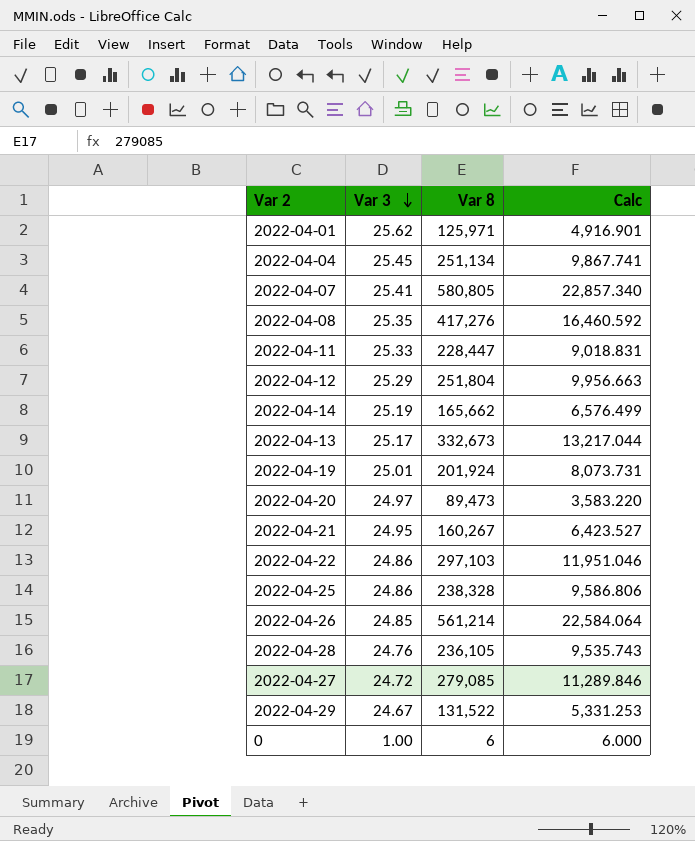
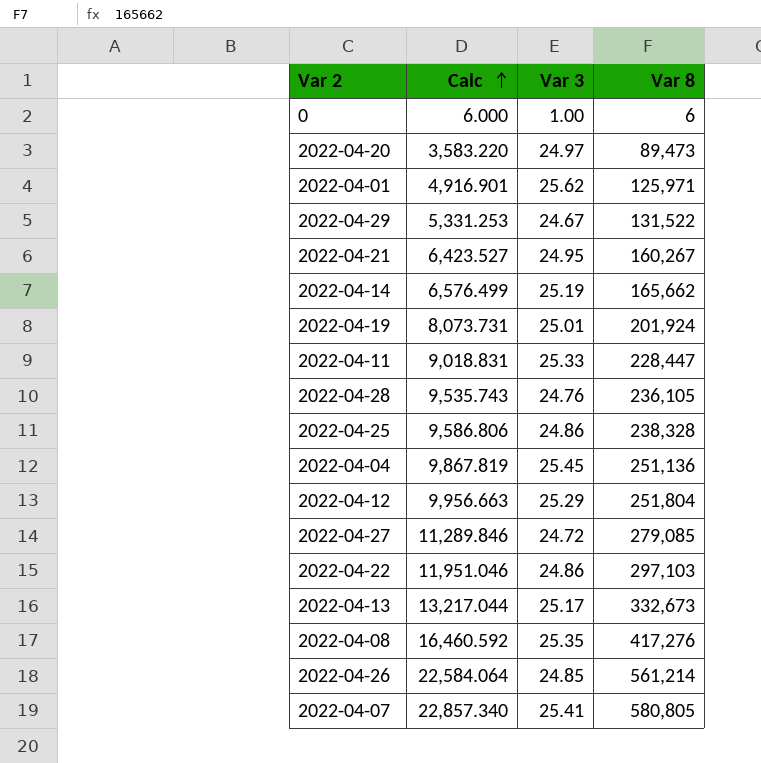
row order: Var 3 descending -> Calc ascending
column Calc | position: 4 -> 2
2022-04-04 | Calc: 9,867.741 -> 9,867.819
2022-04-04 | Var 8: 251,134 -> 251,136

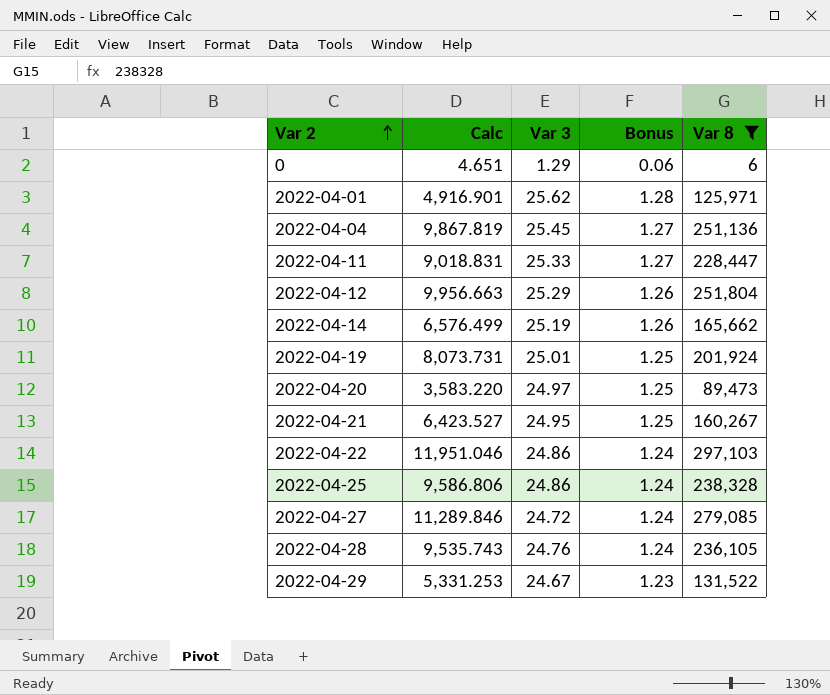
filter: none -> Var 8 <= 297,103
row order: Calc ascending -> Var 2 ascending
column Bonus | formula: none -> [Var 3] * 0.05
0 | Calc: 6.000 -> 4.651
0 | Var 3: 1.00 -> 1.29

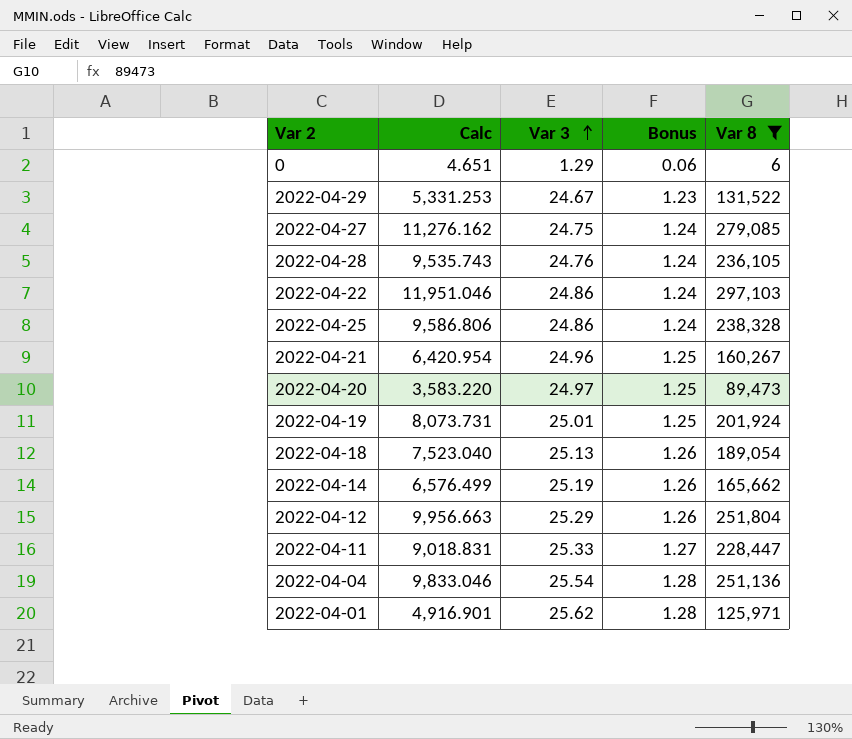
row order: Var 2 ascending -> Var 3 ascending
2022-04-27 | Calc: 11,289.846 -> 11,276.162
2022-04-27 | Var 3: 24.72 -> 24.75
2022-04-21 | Calc: 6,423.527 -> 6,420.954
2022-04-21 | Var 3: 24.95 -> 24.96
row 2022-04-18: none -> 7,523.040 | 25.13 | 1.26 | 189,054
2022-04-04 | Calc: 9,867.819 -> 9,833.046
2022-04-04 | Var 3: 25.45 -> 25.54
2022-04-04 | Bonus: 1.27 -> 1.28

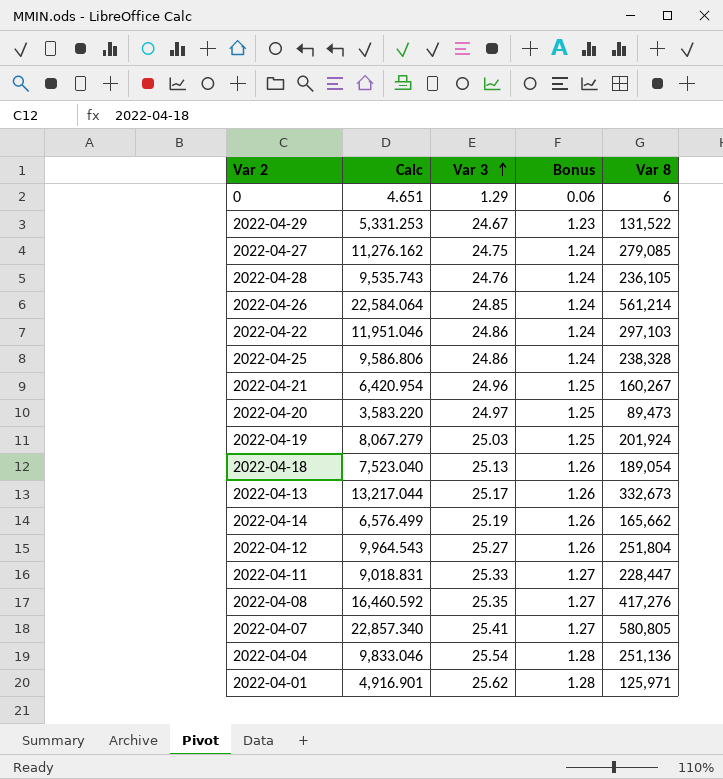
filter: Var 8 <= 297,103 -> none
2022-04-19 | Calc: 8,073.731 -> 8,067.279
2022-04-19 | Var 3: 25.01 -> 25.03
2022-04-12 | Calc: 9,956.663 -> 9,964.543
2022-04-12 | Var 3: 25.29 -> 25.27

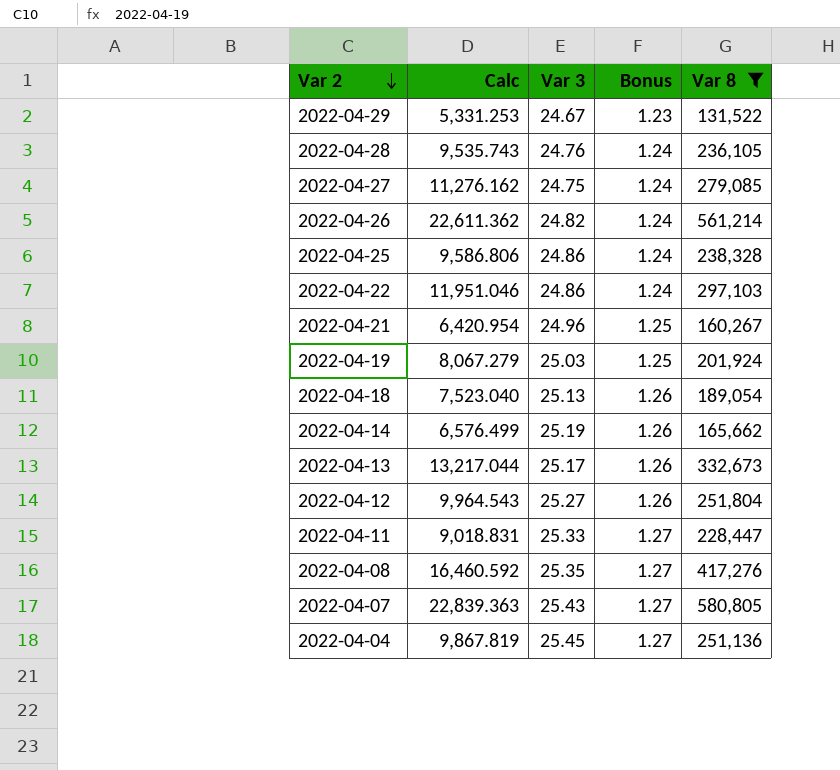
filter: none -> Var 8 >= 131,522
row order: Var 3 ascending -> Var 2 descending
2022-04-26 | Calc: 22,584.064 -> 22,611.362
2022-04-26 | Var 3: 24.85 -> 24.82
2022-04-07 | Calc: 22,857.340 -> 22,839.363
2022-04-07 | Var 3: 25.41 -> 25.43
2022-04-04 | Calc: 9,833.046 -> 9,867.819
2022-04-04 | Var 3: 25.54 -> 25.45
2022-04-04 | Bonus: 1.28 -> 1.27

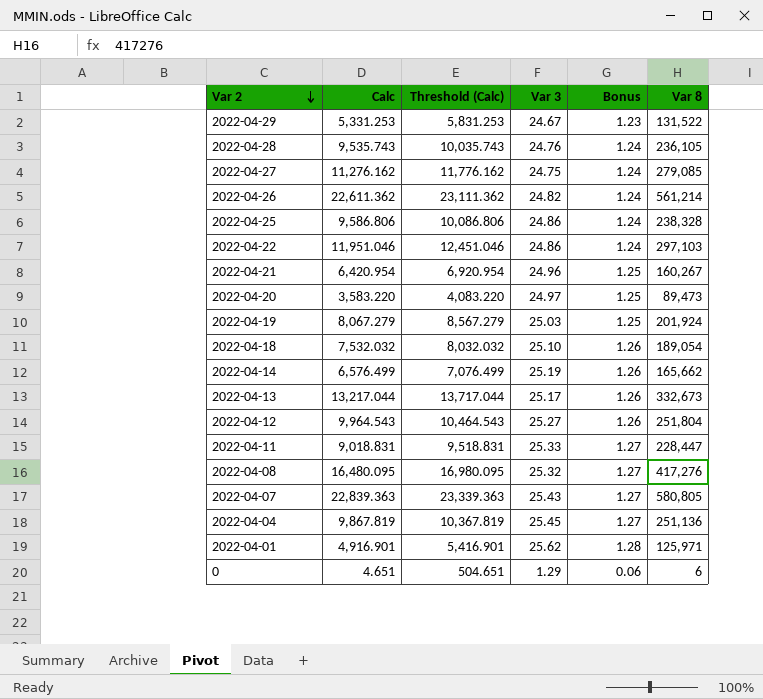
filter: Var 8 >= 131,522 -> none
column Threshold (Calc) | formula: none -> [Calc] + 500
2022-04-18 | Calc: 7,523.040 -> 7,532.032
2022-04-18 | Var 3: 25.13 -> 25.10
2022-04-08 | Calc: 16,460.592 -> 16,480.095
2022-04-08 | Var 3: 25.35 -> 25.32

